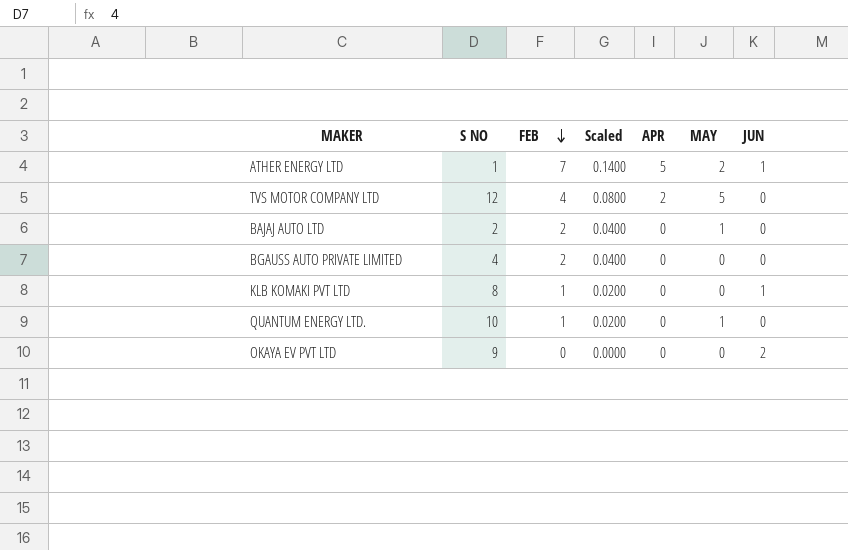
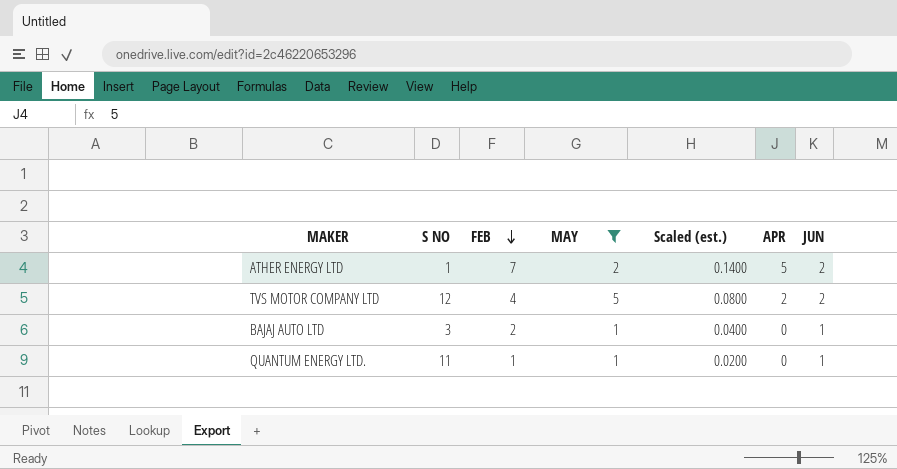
filter: none -> MAY != 0
column MAY | position: 6 -> 4
column name: Scaled -> Scaled (est.)
ATHER ENERGY LTD | JUN: 1 -> 2
TVS MOTOR COMPANY LTD | JUN: 0 -> 2
BAJAJ AUTO LTD | S NO: 2 -> 3
BAJAJ AUTO LTD | JUN: 0 -> 1
QUANTUM ENERGY LTD. | S NO: 10 -> 11
QUANTUM ENERGY LTD. | JUN: 0 -> 1

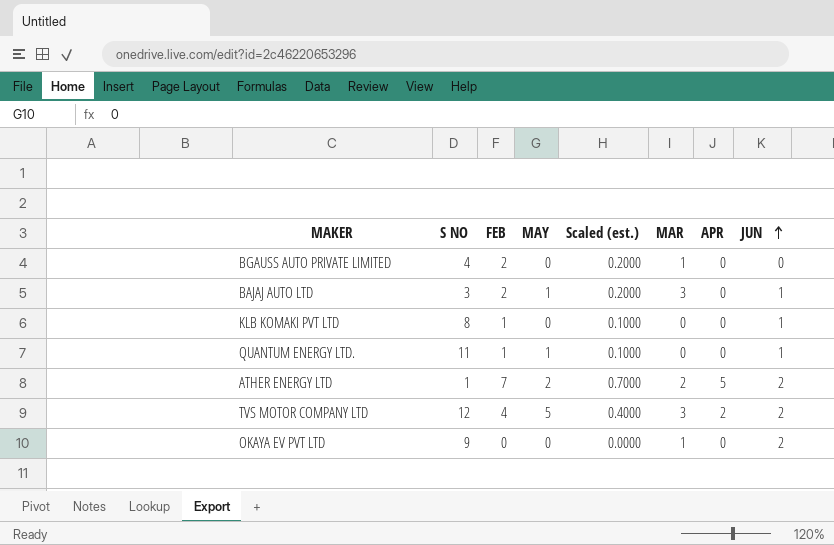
filter: MAY != 0 -> none
row order: FEB descending -> JUN ascending
column Scaled (est.) | formula: [FEB] * 0.02 -> [FEB] * 0.1
column MAR | position: none -> 6

